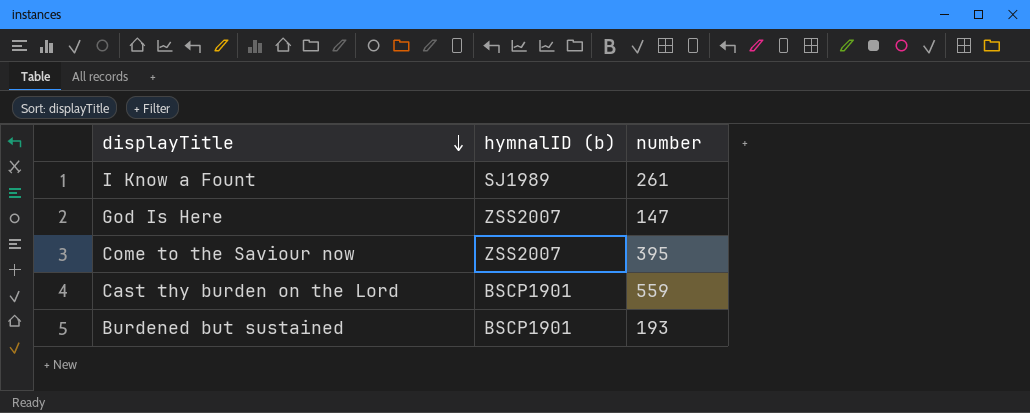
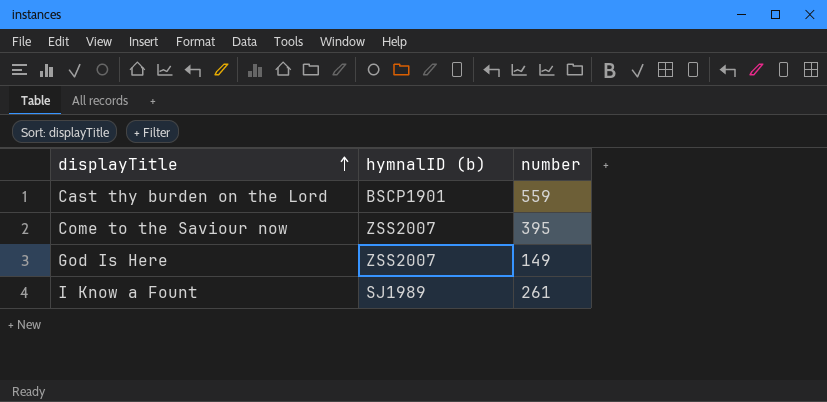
row order: displayTitle descending -> displayTitle ascending
row Burdened but sustained: BSCP1901 | 193 -> none
God Is Here | number: 147 -> 149

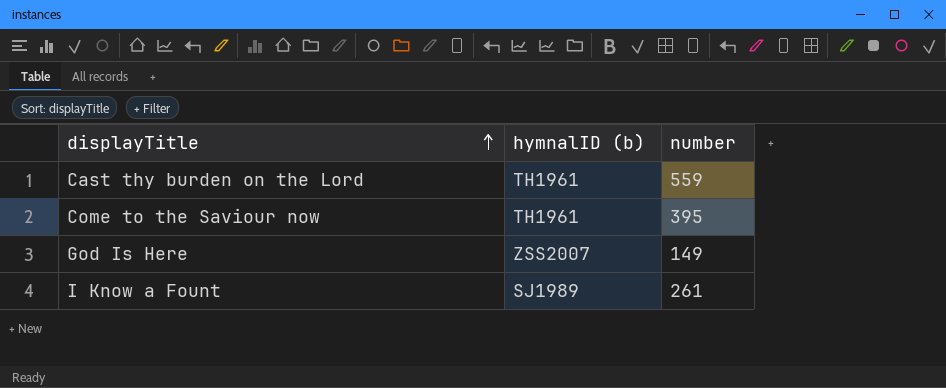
Cast thy burden on the Lord | hymnalID (b): BSCP1901 -> TH1961
Come to the Saviour now | hymnalID (b): ZSS2007 -> TH1961

